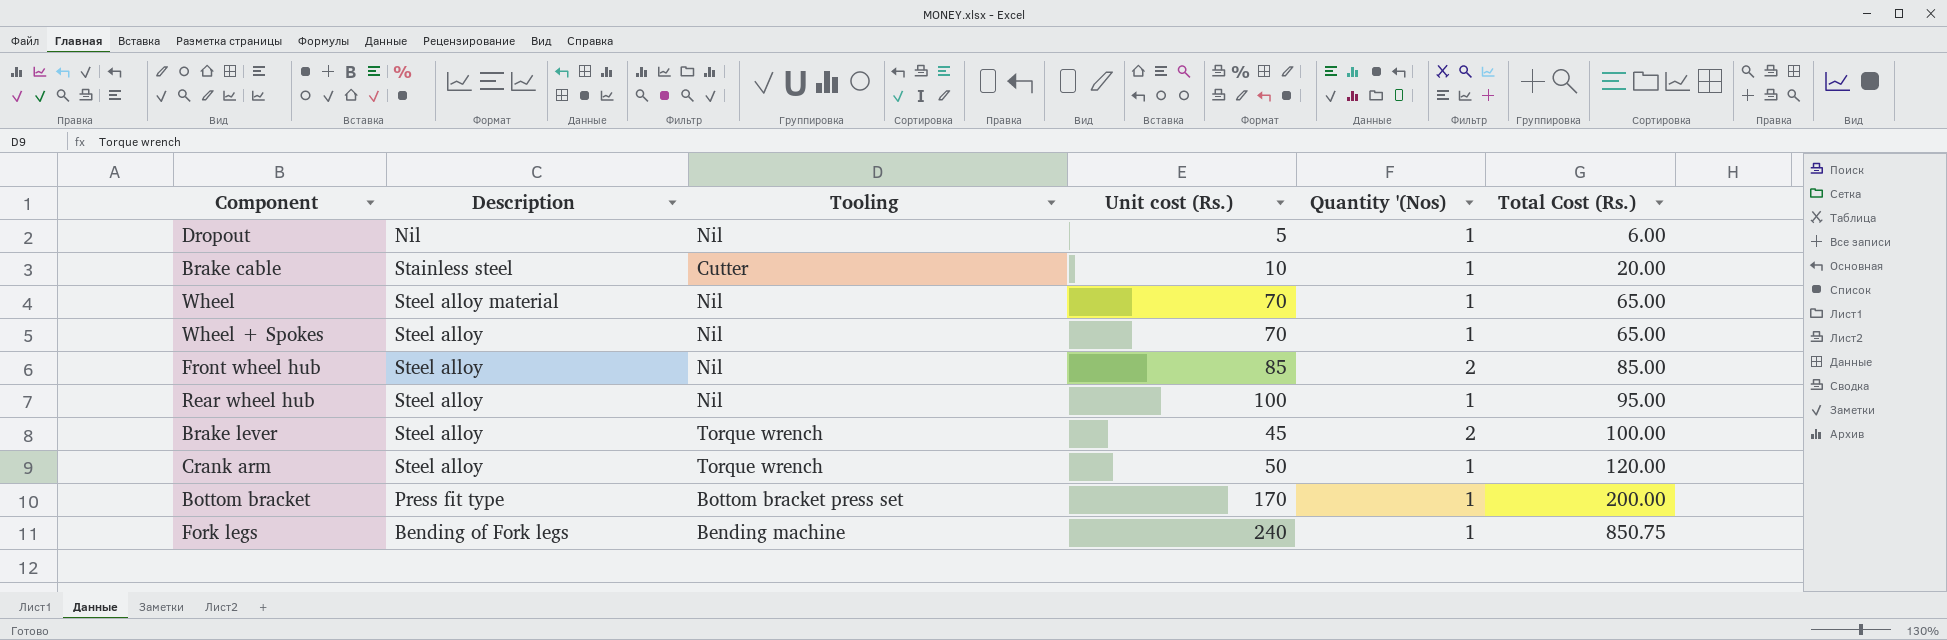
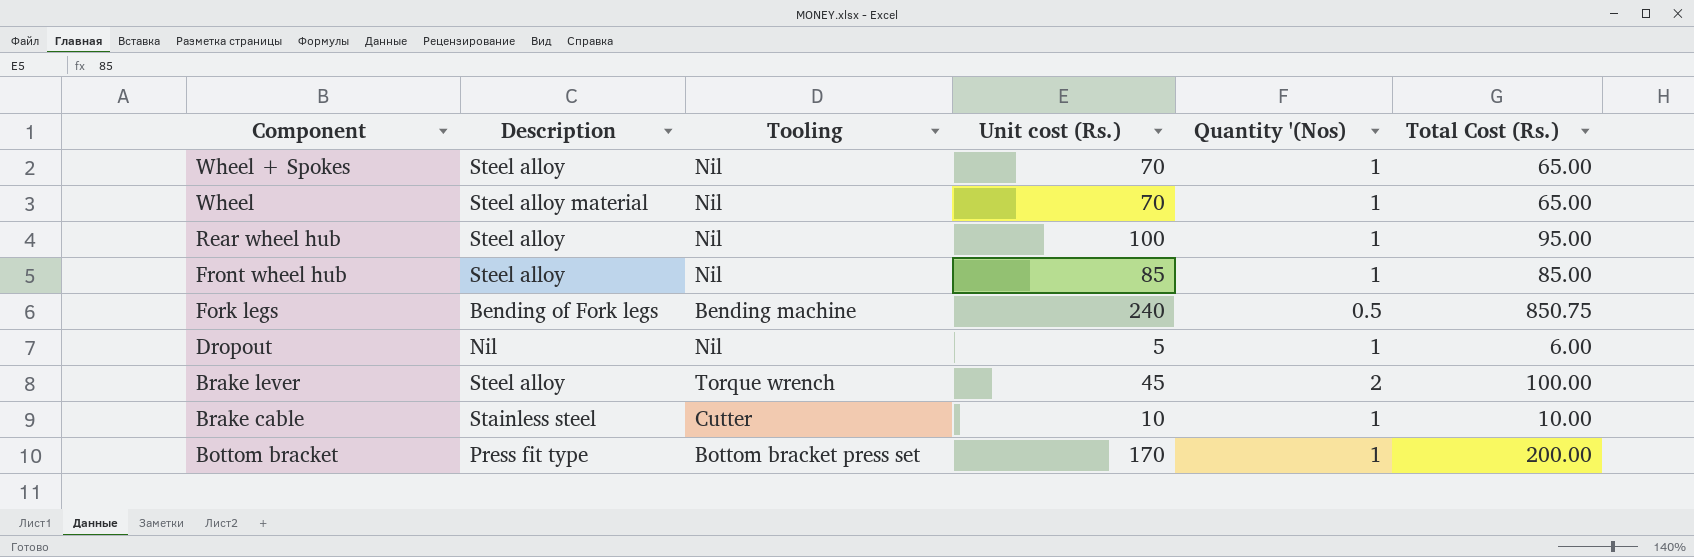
row order: Total Cost (Rs.) ascending -> Component descending
row Crank arm: Steel alloy | Torque wrench | 50 | 1 | 120.00 -> none
Front wheel hub | Quantity '(Nos): 2 -> 1
Fork legs | Quantity '(Nos): 1 -> 0.5
Brake cable | Total Cost (Rs.): 20.00 -> 10.00

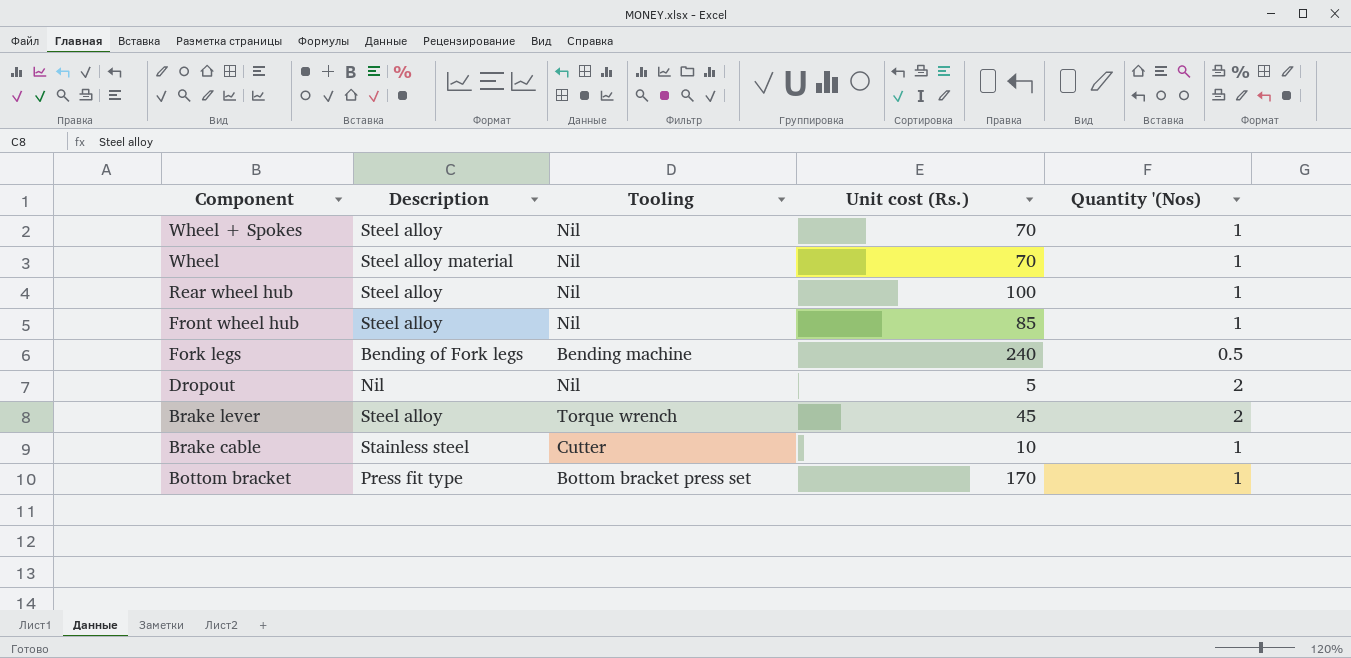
column Total Cost (Rs.) | position: 6 -> none
Dropout | Quantity '(Nos): 1 -> 2

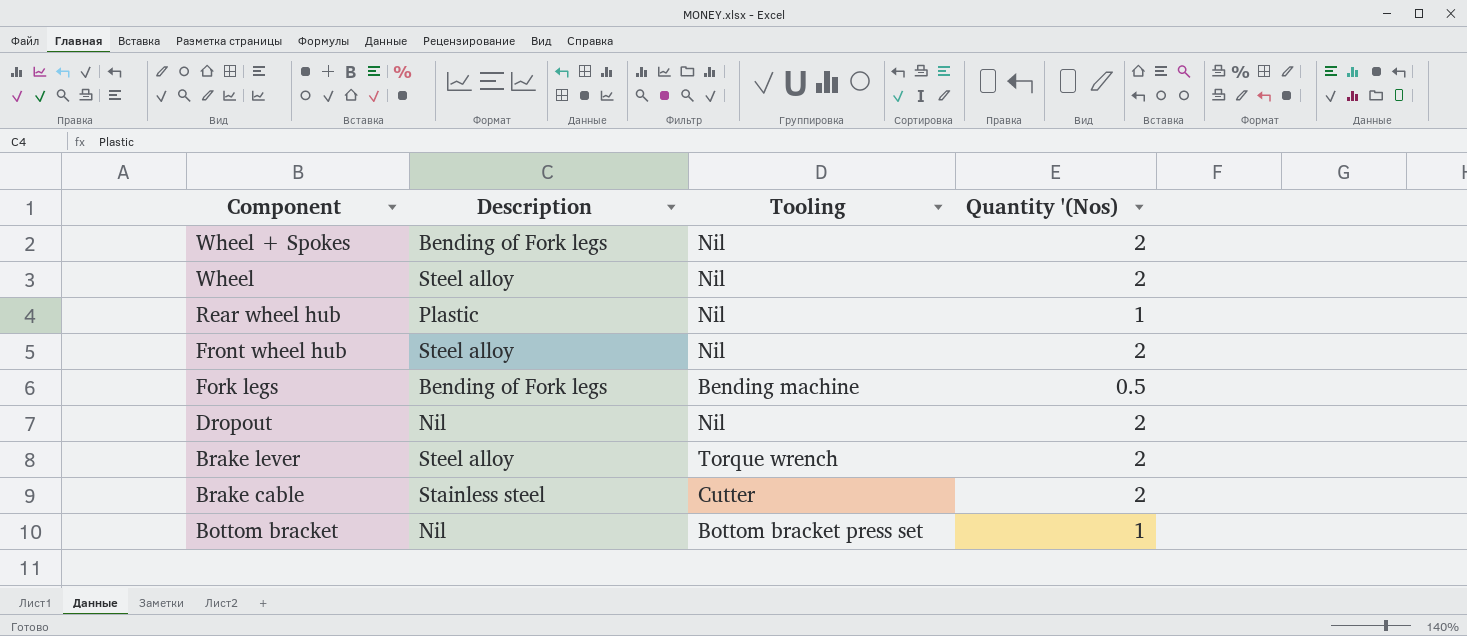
column Unit cost (Rs.) | position: 4 -> none
Wheel + Spokes | Description: Steel alloy -> Bending of Fork legs
Wheel + Spokes | Quantity '(Nos): 1 -> 2
Wheel | Description: Steel alloy material -> Steel alloy
Wheel | Quantity '(Nos): 1 -> 2
Rear wheel hub | Description: Steel alloy -> Plastic
Front wheel hub | Quantity '(Nos): 1 -> 2
Brake cable | Quantity '(Nos): 1 -> 2
Bottom bracket | Description: Press fit type -> Nil

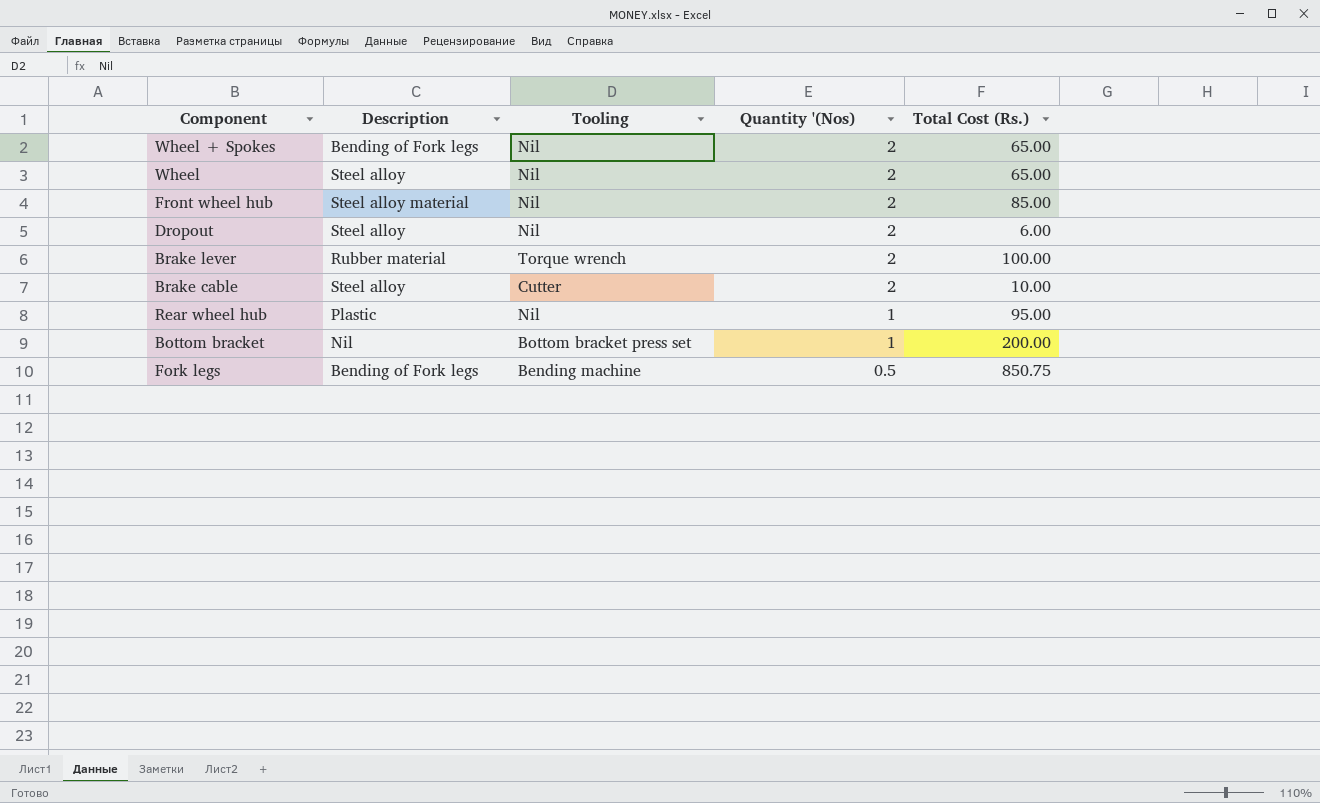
row order: Component descending -> Quantity '(Nos) descending
column Total Cost (Rs.) | position: none -> 5
Front wheel hub | Description: Steel alloy -> Steel alloy material
Dropout | Description: Nil -> Steel alloy
Brake lever | Description: Steel alloy -> Rubber material
Brake cable | Description: Stainless steel -> Steel alloy

